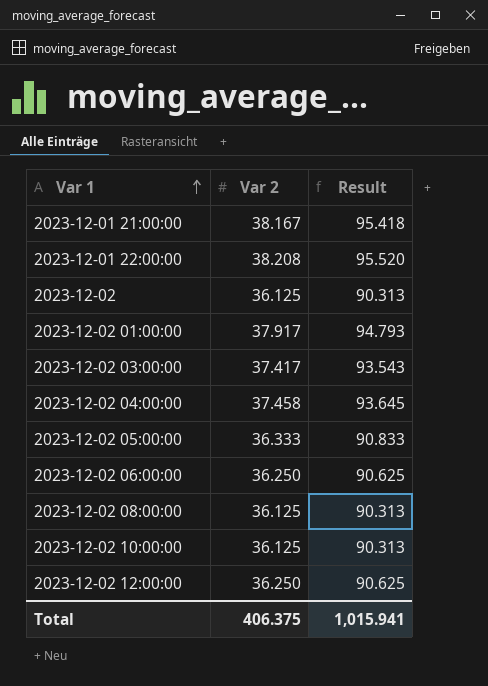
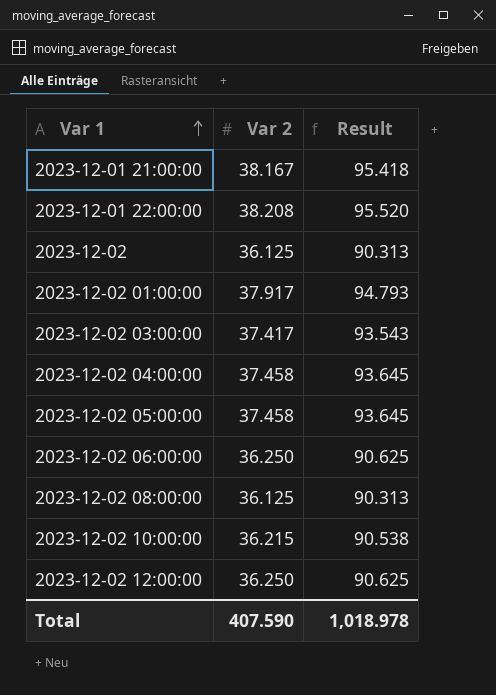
2023-12-02 05:00:00 | Var 2: 36.333 -> 37.458
2023-12-02 05:00:00 | Result: 90.833 -> 93.645
2023-12-02 10:00:00 | Var 2: 36.125 -> 36.215
2023-12-02 10:00:00 | Result: 90.313 -> 90.538
Total | Var 2: 406.375 -> 407.590
Total | Result: 1,015.941 -> 1,018.978

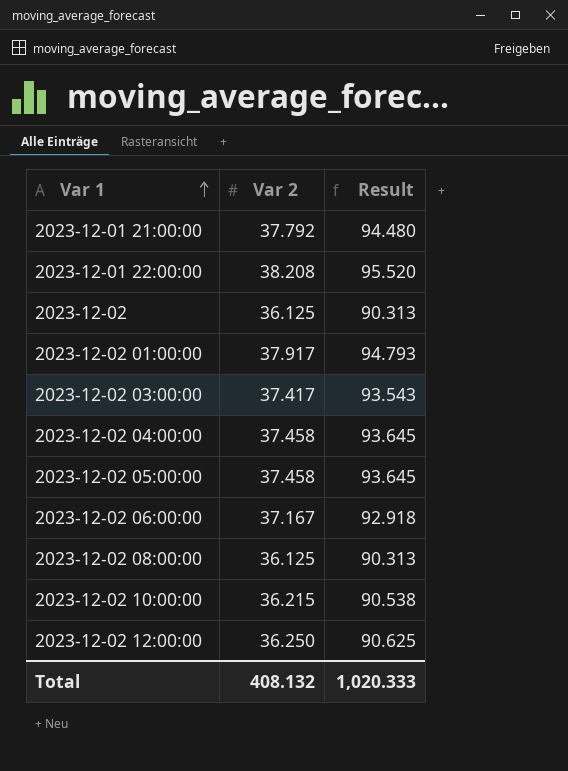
2023-12-01 21:00:00 | Var 2: 38.167 -> 37.792
2023-12-01 21:00:00 | Result: 95.418 -> 94.480
2023-12-02 06:00:00 | Var 2: 36.250 -> 37.167
2023-12-02 06:00:00 | Result: 90.625 -> 92.918
Total | Var 2: 407.590 -> 408.132
Total | Result: 1,018.978 -> 1,020.333

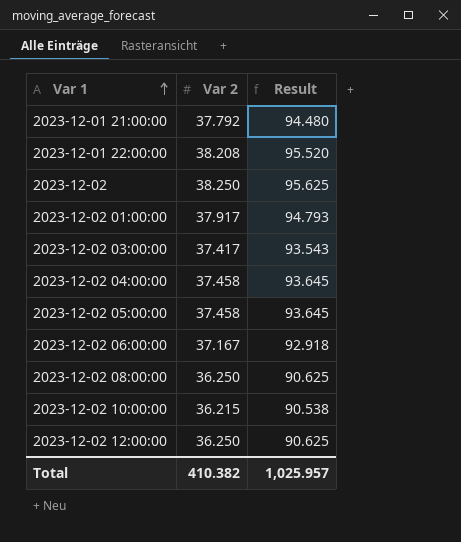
2023-12-02 | Var 2: 36.125 -> 38.250
2023-12-02 | Result: 90.313 -> 95.625
2023-12-02 08:00:00 | Var 2: 36.125 -> 36.250
2023-12-02 08:00:00 | Result: 90.313 -> 90.625
Total | Var 2: 408.132 -> 410.382
Total | Result: 1,020.333 -> 1,025.957

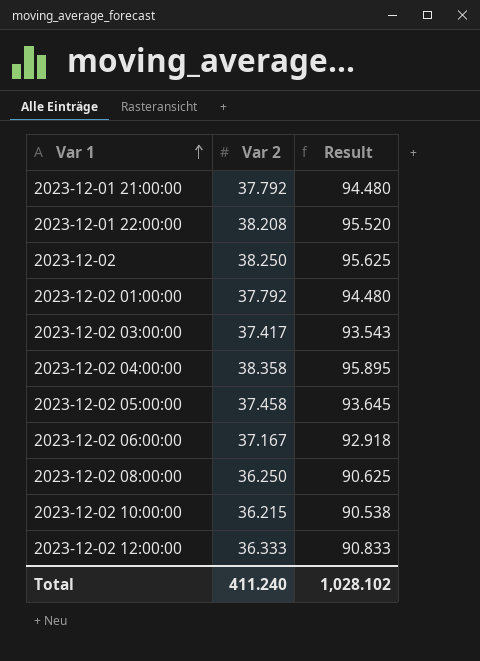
2023-12-02 01:00:00 | Var 2: 37.917 -> 37.792
2023-12-02 01:00:00 | Result: 94.793 -> 94.480
2023-12-02 04:00:00 | Var 2: 37.458 -> 38.358
2023-12-02 04:00:00 | Result: 93.645 -> 95.895
2023-12-02 12:00:00 | Var 2: 36.250 -> 36.333
2023-12-02 12:00:00 | Result: 90.625 -> 90.833
Total | Var 2: 410.382 -> 411.240
Total | Result: 1,025.957 -> 1,028.102

